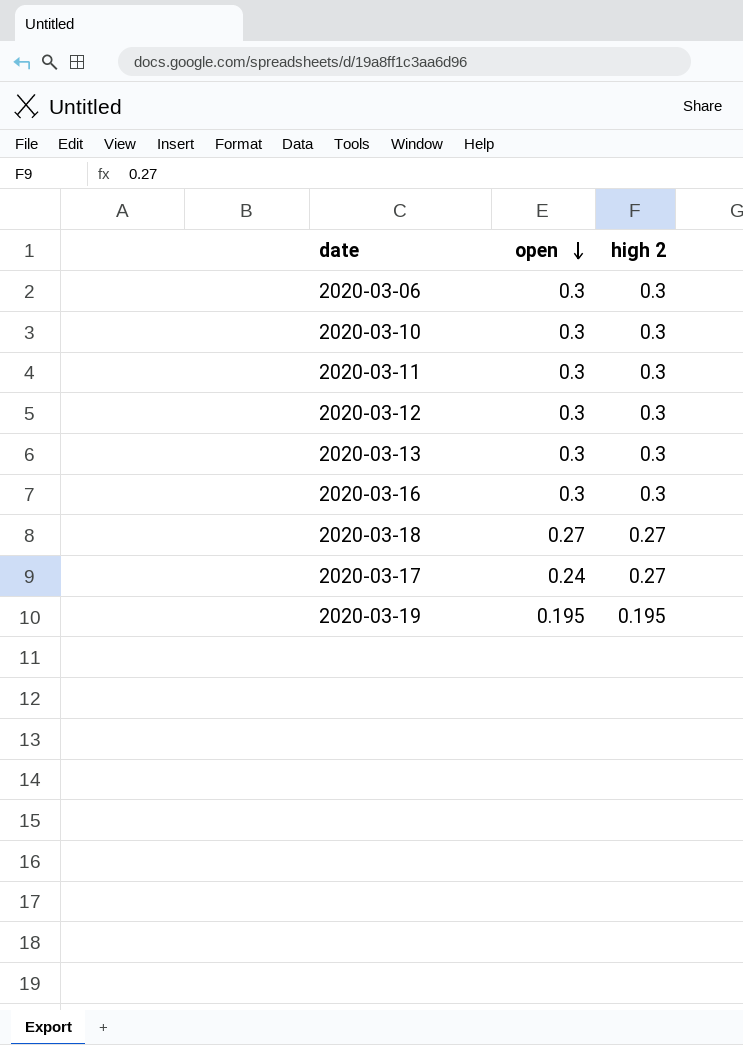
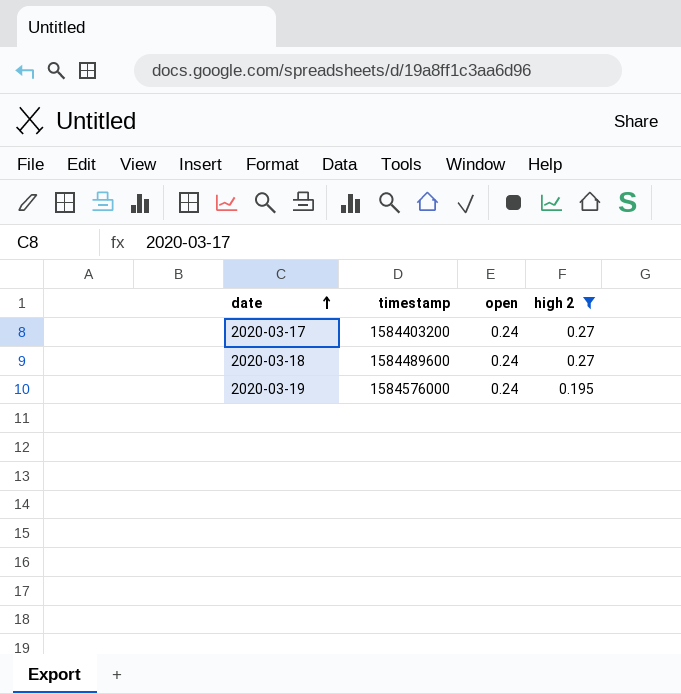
filter: none -> high 2 != 0.3
row order: open descending -> date ascending
column timestamp | position: none -> 2
2020-03-18 | open: 0.27 -> 0.24
2020-03-19 | open: 0.195 -> 0.24

